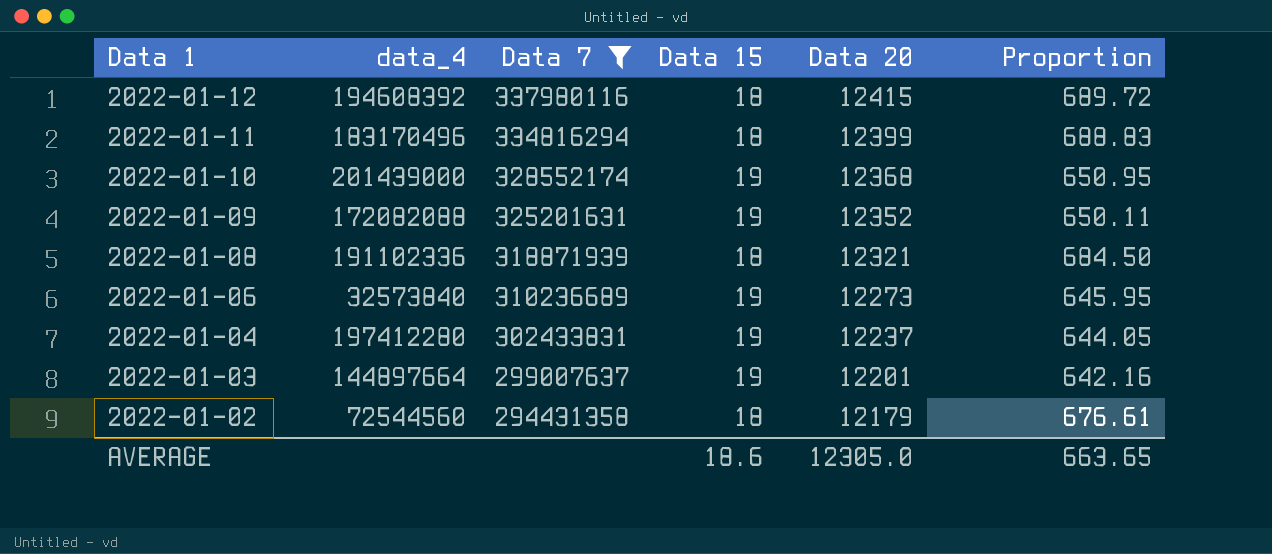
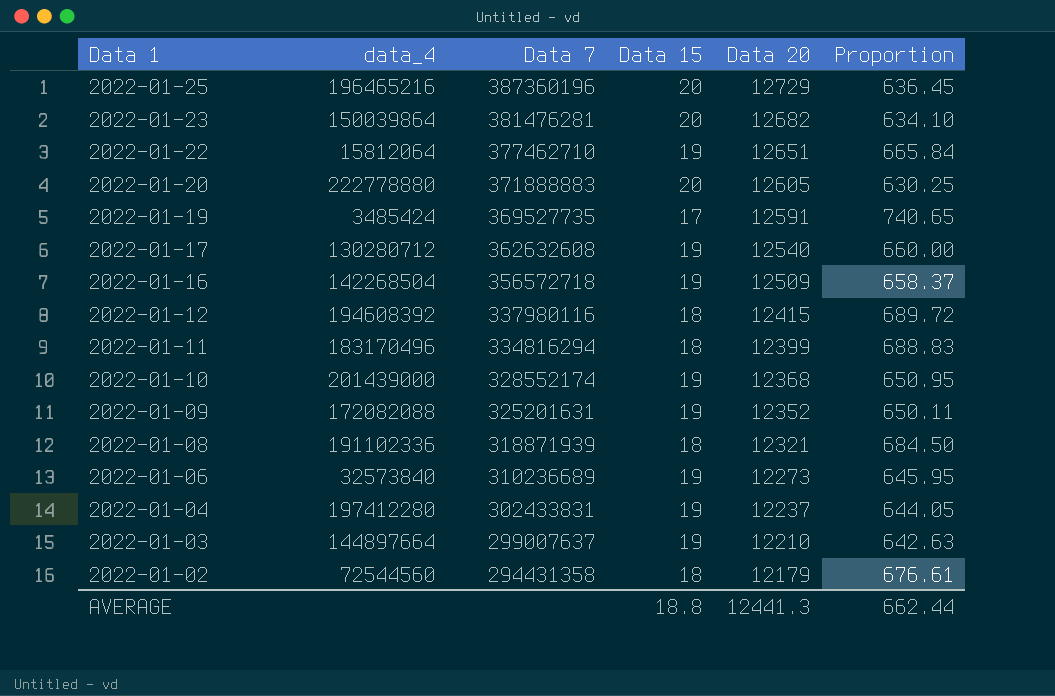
filter: Data 7 <= 337980116 -> none
2022-01-03 | Data 20: 12201 -> 12210
2022-01-03 | Proportion: 642.16 -> 642.63
AVERAGE | Data 15: 18.6 -> 18.8
AVERAGE | Data 20: 12305.0 -> 12441.3
AVERAGE | Proportion: 663.65 -> 662.44

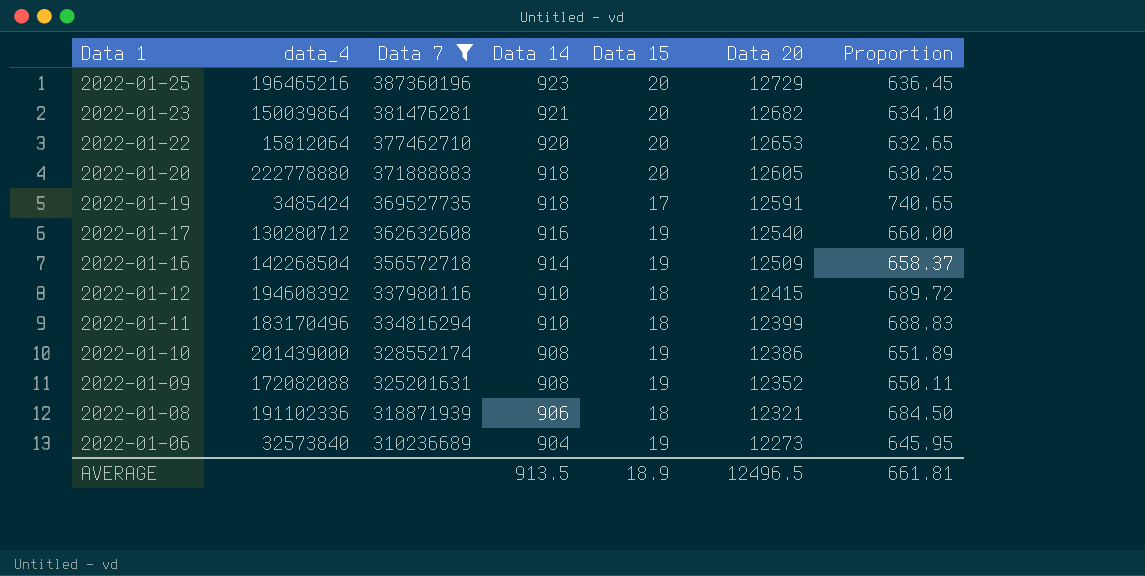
filter: none -> Data 7 >= 310236689
column Data 14 | position: none -> 4
2022-01-22 | Data 15: 19 -> 20
2022-01-22 | Data 20: 12651 -> 12653
2022-01-22 | Proportion: 665.84 -> 632.65
2022-01-10 | Data 20: 12368 -> 12386
2022-01-10 | Proportion: 650.95 -> 651.89
AVERAGE | Data 15: 18.8 -> 18.9
AVERAGE | Data 20: 12441.3 -> 12496.5
AVERAGE | Proportion: 662.44 -> 661.81

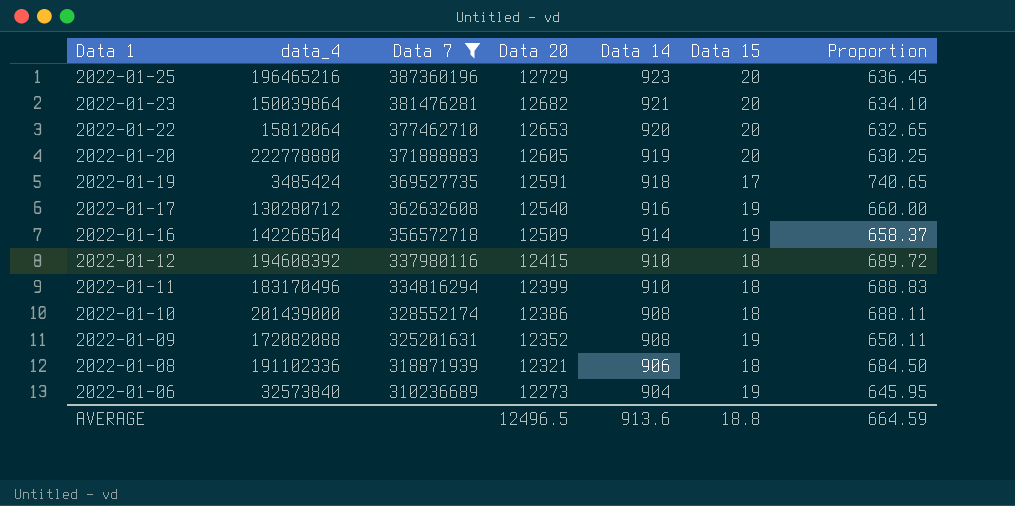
column Data 20 | position: 6 -> 4
2022-01-20 | Data 14: 918 -> 919
2022-01-10 | Data 15: 19 -> 18
2022-01-10 | Proportion: 651.89 -> 688.11
AVERAGE | Data 14: 913.5 -> 913.6
AVERAGE | Data 15: 18.9 -> 18.8
AVERAGE | Proportion: 661.81 -> 664.59

